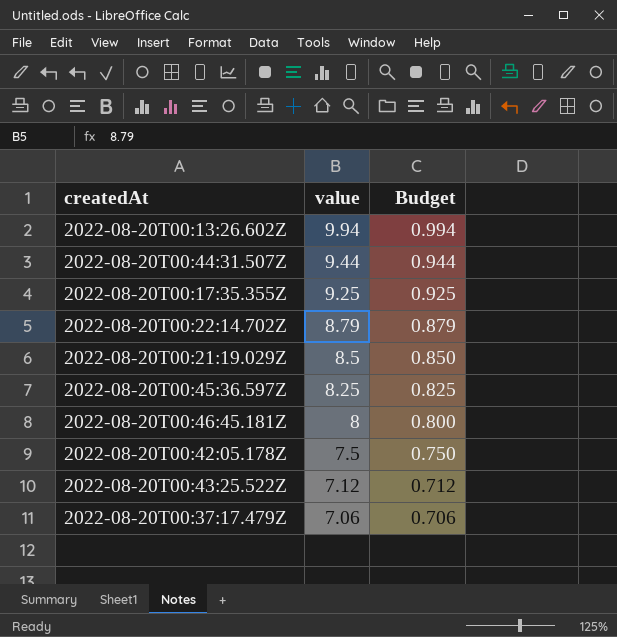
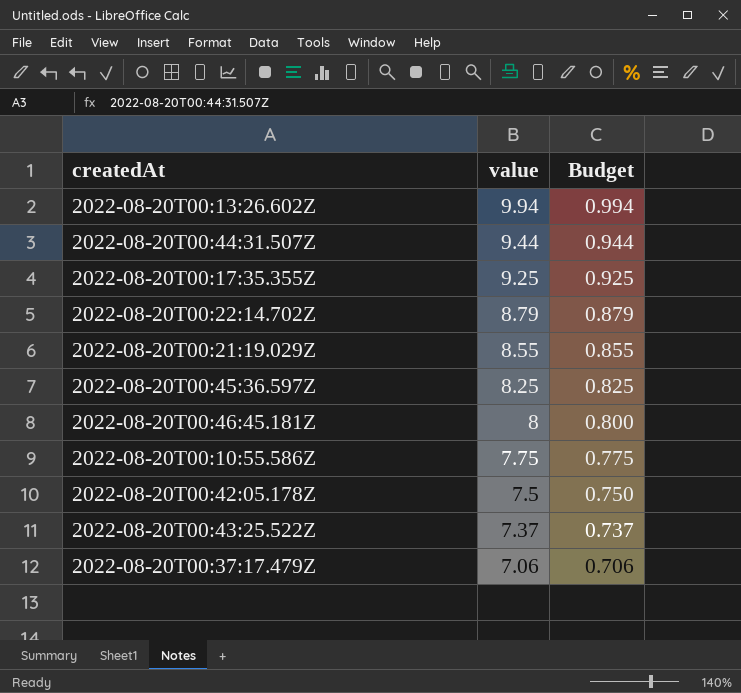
2022-08-20T00:21:19.029Z | value: 8.5 -> 8.55
2022-08-20T00:21:19.029Z | Budget: 0.850 -> 0.855
row 2022-08-20T00:10:55.586Z: none -> 7.75 | 0.775
2022-08-20T00:43:25.522Z | value: 7.12 -> 7.37
2022-08-20T00:43:25.522Z | Budget: 0.712 -> 0.737

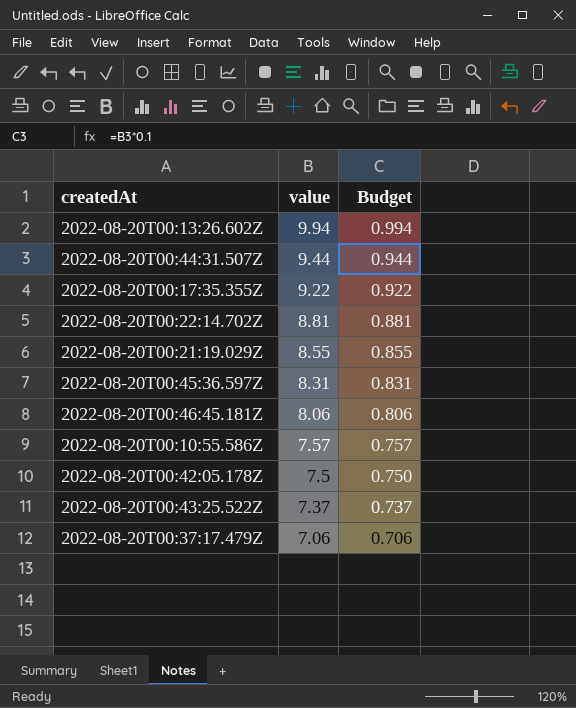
2022-08-20T00:17:35.355Z | value: 9.25 -> 9.22
2022-08-20T00:17:35.355Z | Budget: 0.925 -> 0.922
2022-08-20T00:22:14.702Z | value: 8.79 -> 8.81
2022-08-20T00:22:14.702Z | Budget: 0.879 -> 0.881
2022-08-20T00:45:36.597Z | value: 8.25 -> 8.31
2022-08-20T00:45:36.597Z | Budget: 0.825 -> 0.831
2022-08-20T00:46:45.181Z | value: 8 -> 8.06
2022-08-20T00:46:45.181Z | Budget: 0.800 -> 0.806
2022-08-20T00:10:55.586Z | value: 7.75 -> 7.57
2022-08-20T00:10:55.586Z | Budget: 0.775 -> 0.757

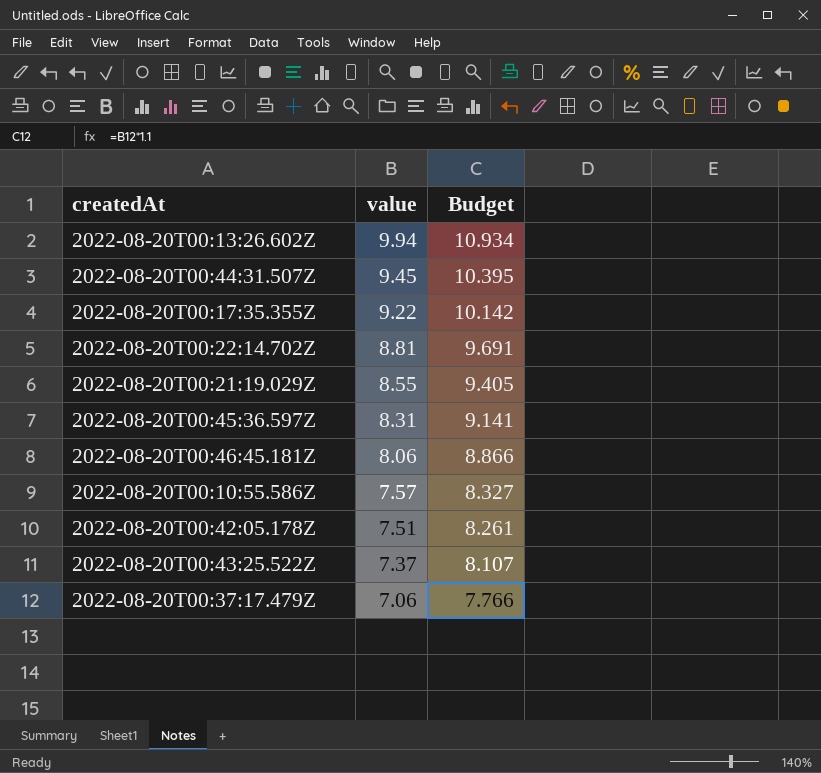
column Budget | formula: [value] * 0.1 -> [value] * 1.1
2022-08-20T00:44:31.507Z | value: 9.44 -> 9.45
2022-08-20T00:42:05.178Z | value: 7.5 -> 7.51

